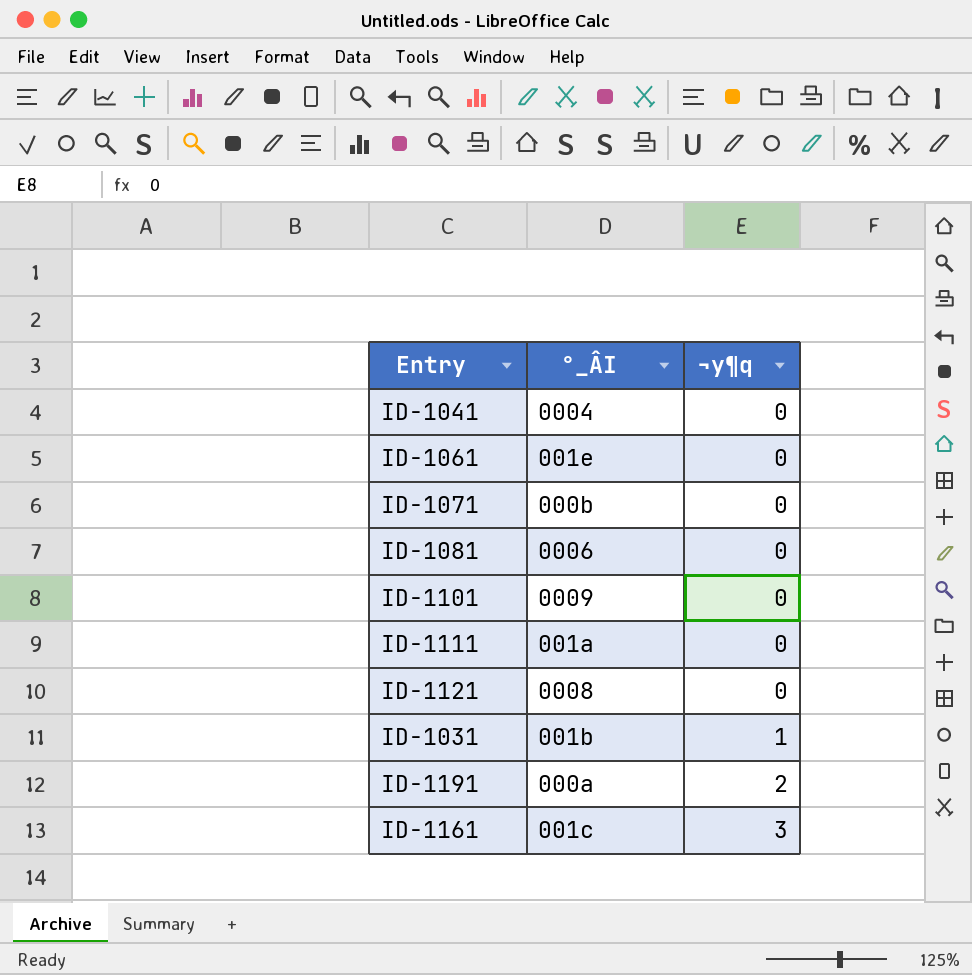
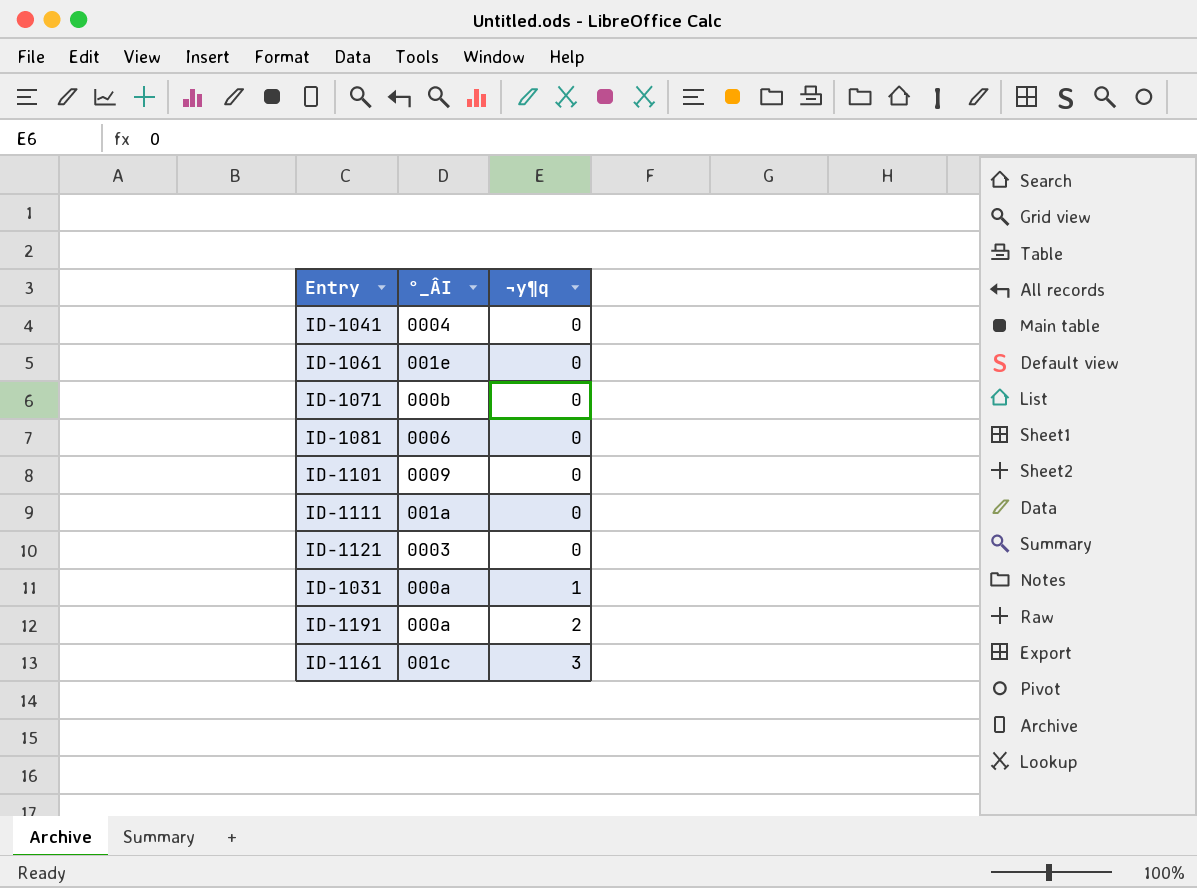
ID-1121 | °_ÂI: 0008 -> 0003
ID-1031 | °_ÂI: 001b -> 000a

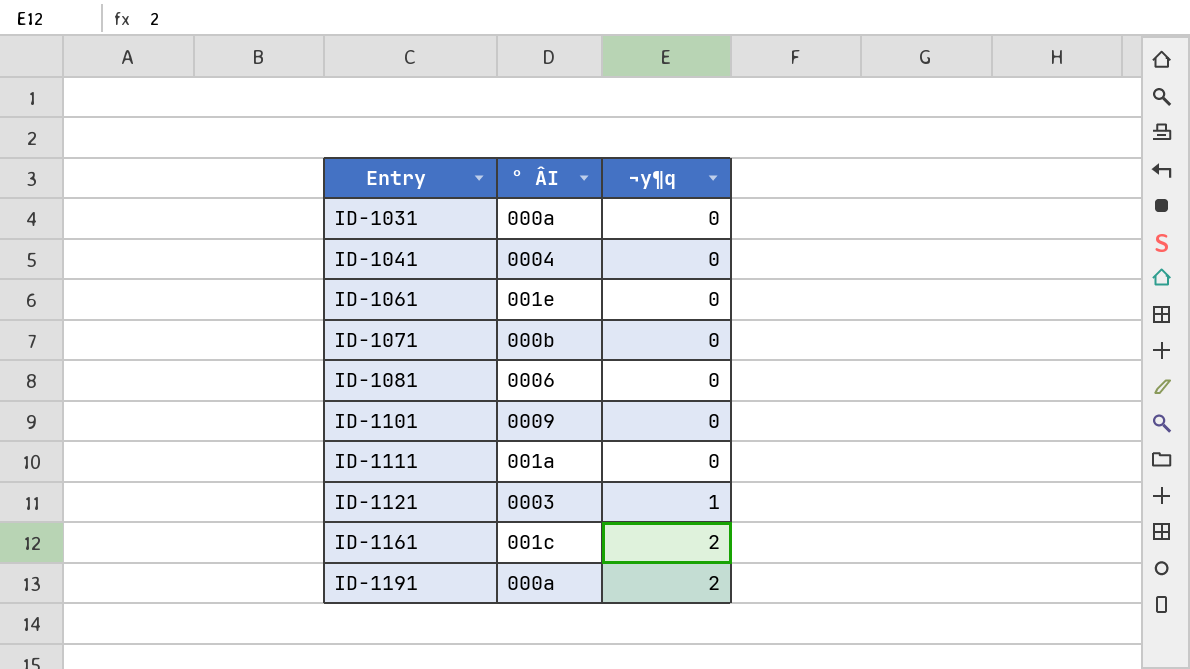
row order: ¬y¶q ascending -> Entry ascending
column name: °_ÂI -> ° ÂI
ID-1031 | ¬y¶q: 1 -> 0
ID-1121 | ¬y¶q: 0 -> 1
ID-1161 | ¬y¶q: 3 -> 2

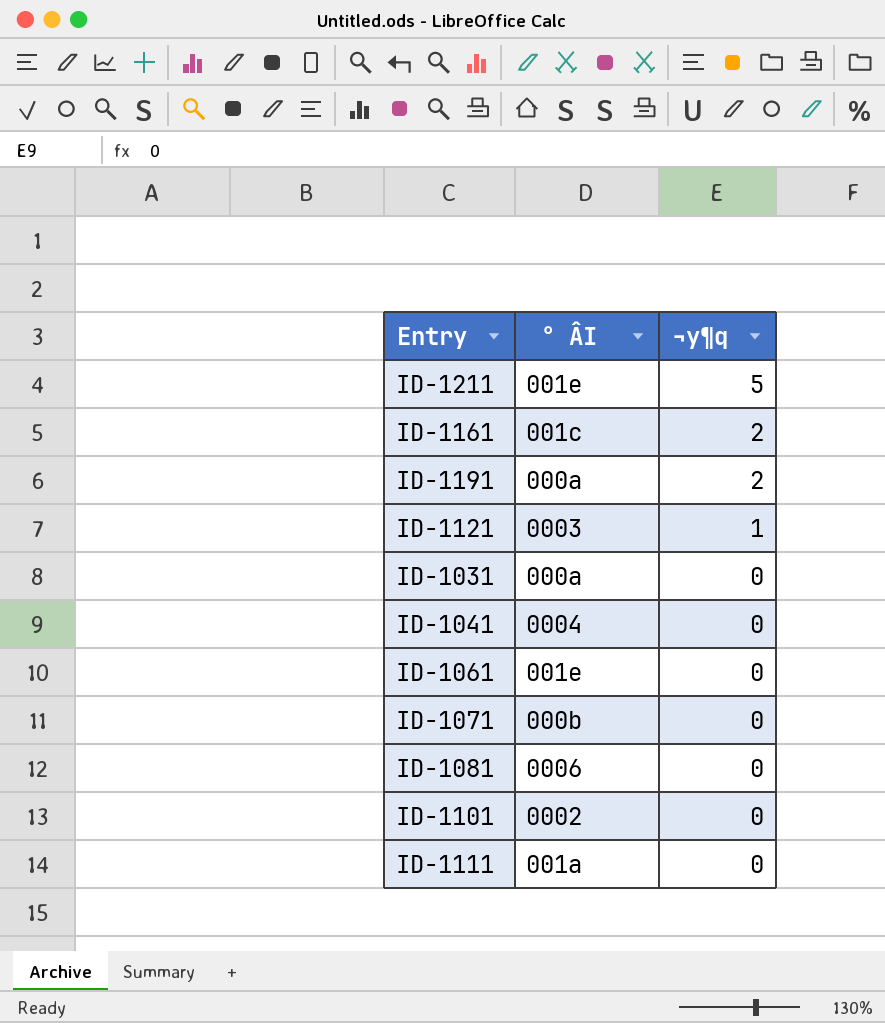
row order: Entry ascending -> ¬y¶q descending
row ID-1211: none -> 001e | 5
ID-1101 | ° ÂI: 0009 -> 0002

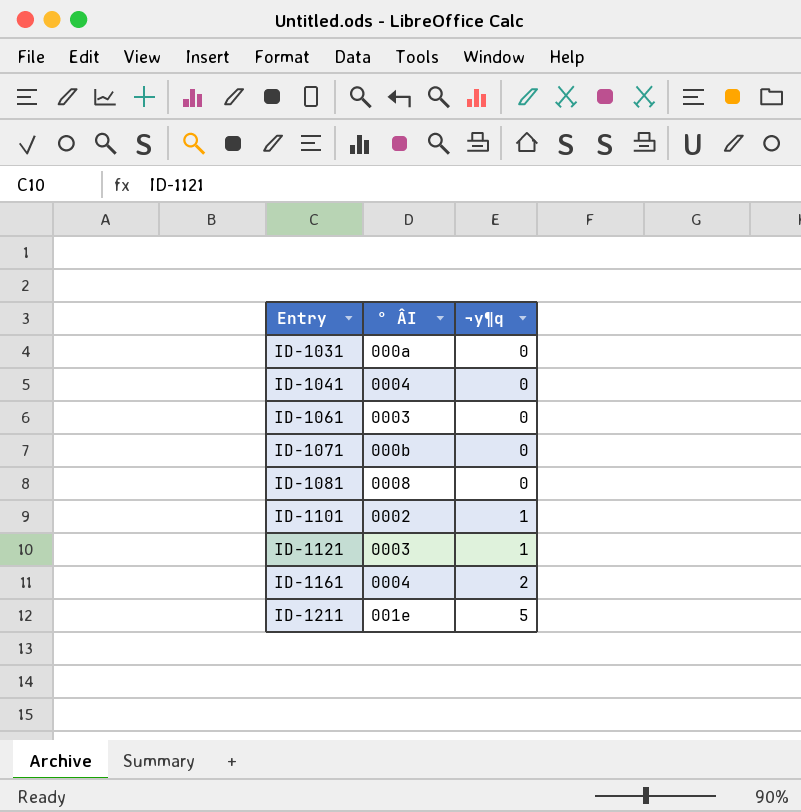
row order: ¬y¶q descending -> Entry ascending
row ID-1191: 000a | 2 -> none
row ID-1111: 001a | 0 -> none
ID-1061 | ° ÂI: 001e -> 0003
ID-1081 | ° ÂI: 0006 -> 0008
ID-1101 | ¬y¶q: 0 -> 1
ID-1161 | ° ÂI: 001c -> 0004

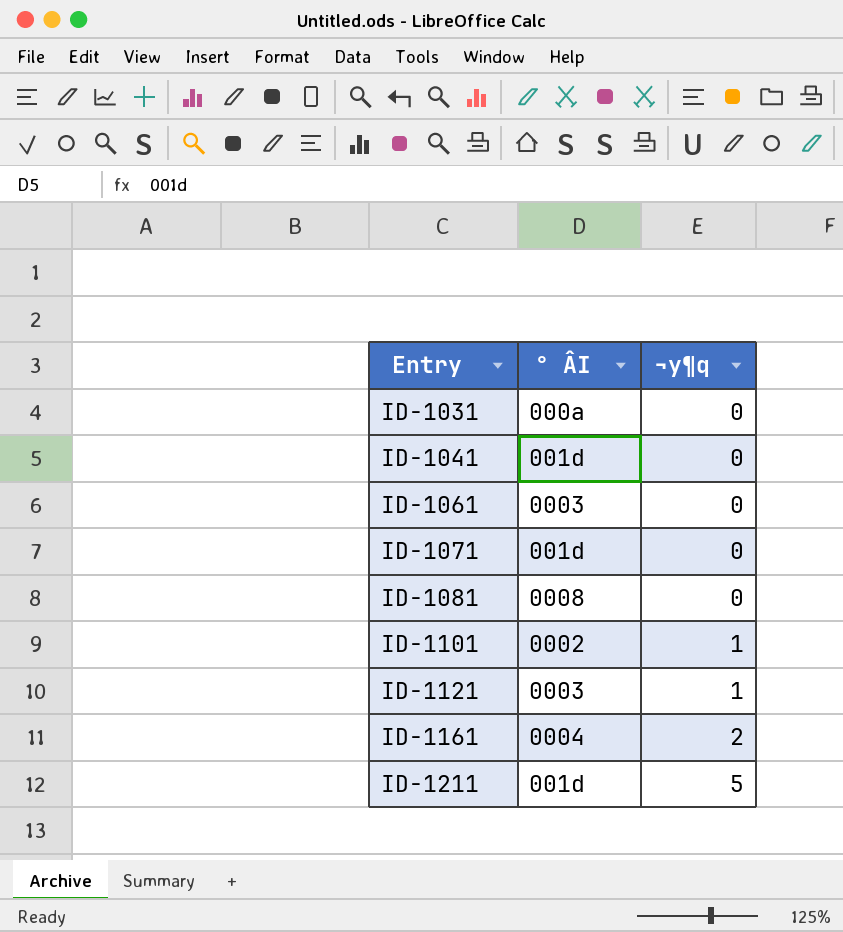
ID-1041 | ° ÂI: 0004 -> 001d
ID-1071 | ° ÂI: 000b -> 001d
ID-1211 | ° ÂI: 001e -> 001d

